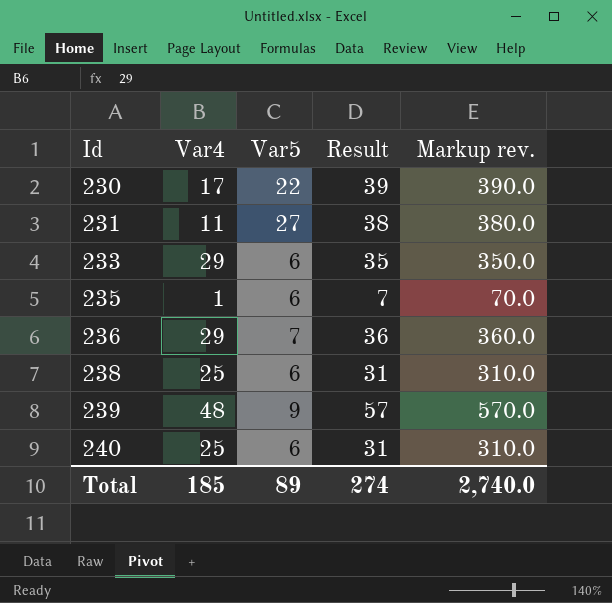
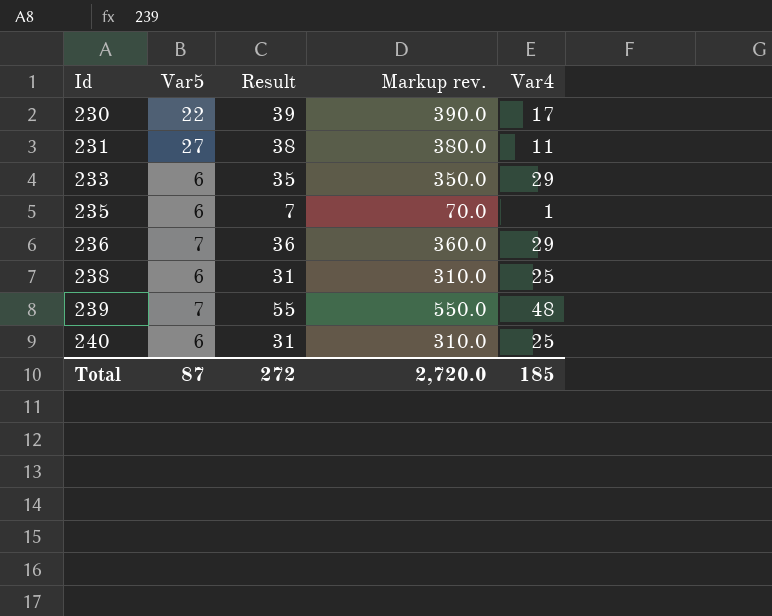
column Var4 | position: 2 -> 5
239 | Var5: 9 -> 7
239 | Result: 57 -> 55
239 | Markup rev.: 570.0 -> 550.0
Total | Var5: 89 -> 87
Total | Result: 274 -> 272
Total | Markup rev.: 2,740.0 -> 2,720.0

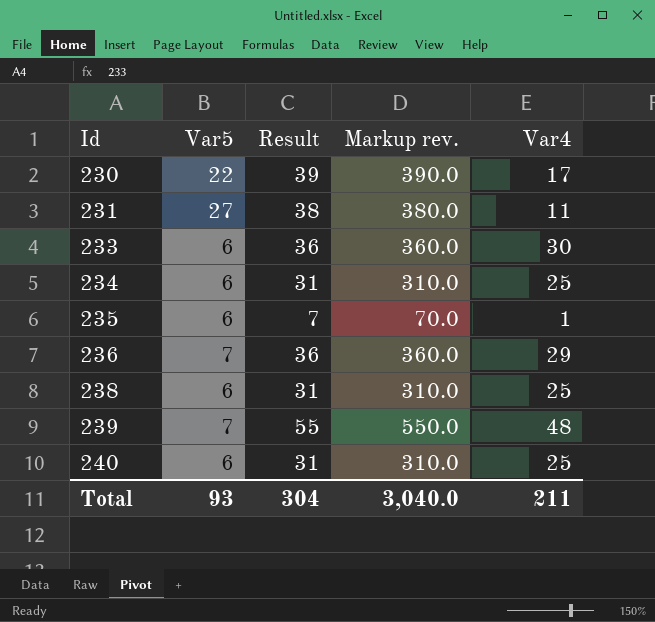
233 | Result: 35 -> 36
233 | Markup rev.: 350.0 -> 360.0
233 | Var4: 29 -> 30
row 234: none -> 6 | 31 | 310.0 | 25
Total | Var5: 87 -> 93
Total | Result: 272 -> 304
Total | Markup rev.: 2,720.0 -> 3,040.0
Total | Var4: 185 -> 211

